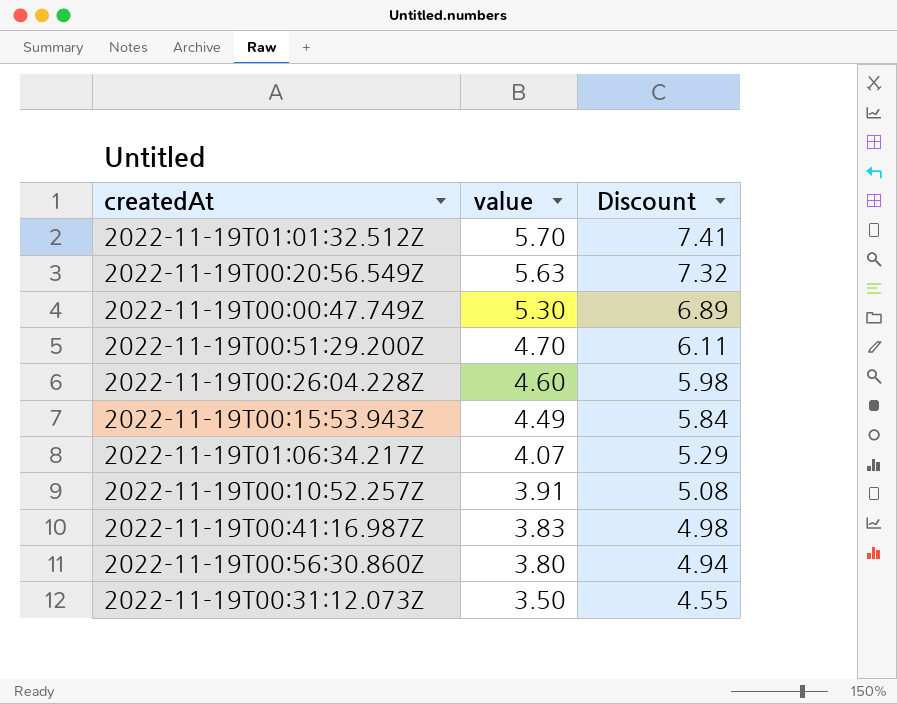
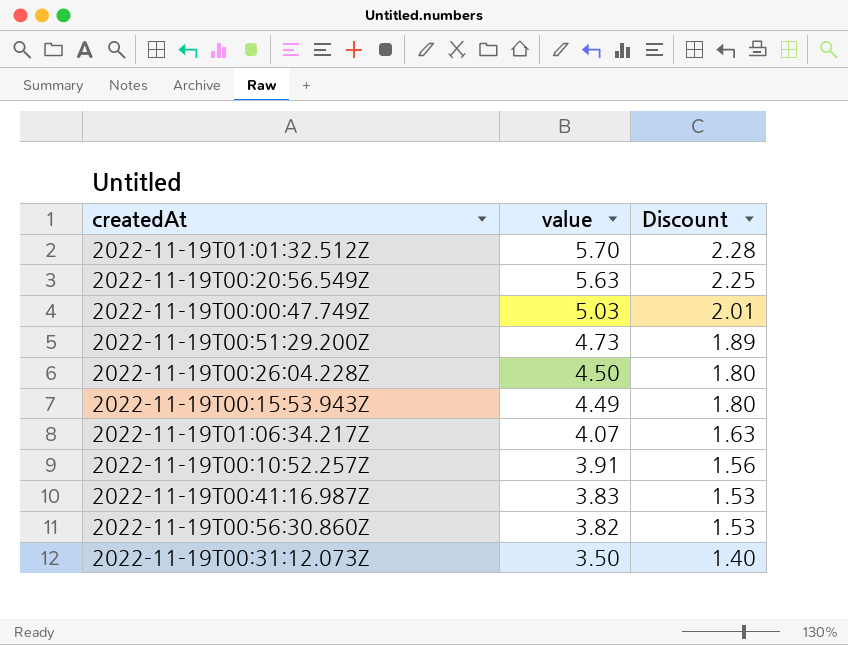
column Discount | formula: [value] * 1.3 -> [value] * 0.4
2022-11-19T00:00:47.749Z | value: 5.30 -> 5.03
2022-11-19T00:51:29.200Z | value: 4.70 -> 4.73
2022-11-19T00:26:04.228Z | value: 4.60 -> 4.50
2022-11-19T00:56:30.860Z | value: 3.80 -> 3.82

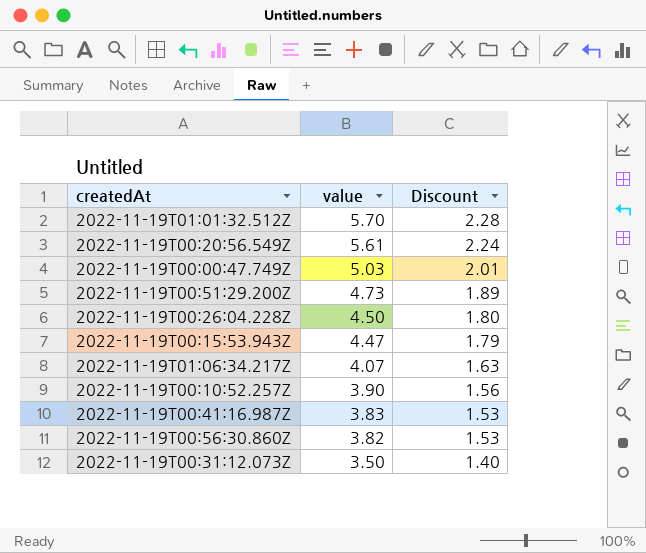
2022-11-19T00:20:56.549Z | value: 5.63 -> 5.61
2022-11-19T00:20:56.549Z | Discount: 2.25 -> 2.24
2022-11-19T00:15:53.943Z | value: 4.49 -> 4.47
2022-11-19T00:15:53.943Z | Discount: 1.80 -> 1.79
2022-11-19T00:10:52.257Z | value: 3.91 -> 3.90

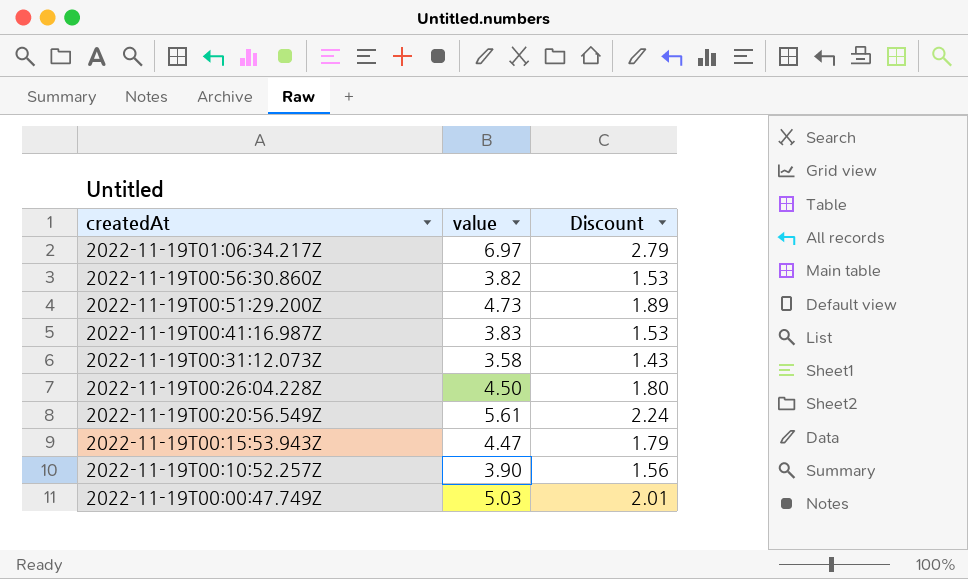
row order: value descending -> createdAt descending
row 2022-11-19T01:01:32.512Z: 5.70 | 2.28 -> none
2022-11-19T01:06:34.217Z | value: 4.07 -> 6.97
2022-11-19T01:06:34.217Z | Discount: 1.63 -> 2.79
2022-11-19T00:31:12.073Z | value: 3.50 -> 3.58
2022-11-19T00:31:12.073Z | Discount: 1.40 -> 1.43

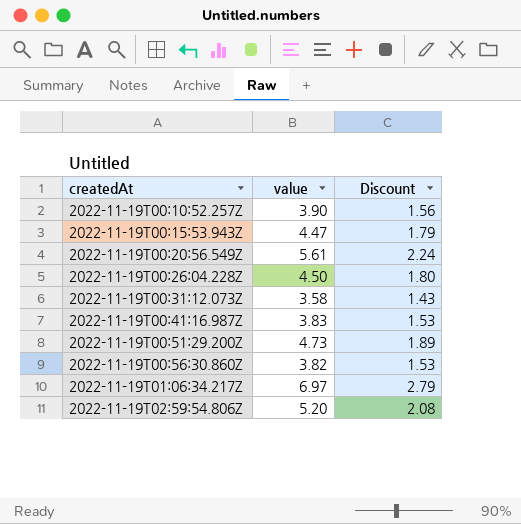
row order: createdAt descending -> createdAt ascending
row 2022-11-19T00:00:47.749Z: 5.03 | 2.01 -> none
row 2022-11-19T02:59:54.806Z: none -> 5.20 | 2.08

